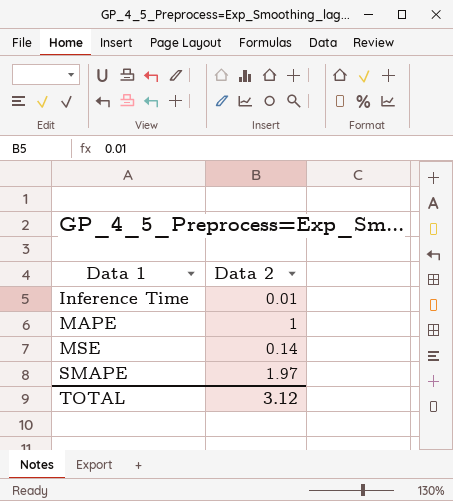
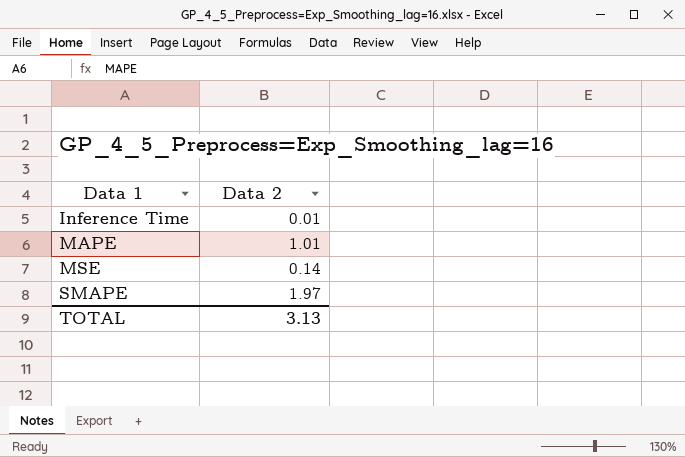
MAPE | Data 2: 1 -> 1.01
TOTAL | Data 2: 3.12 -> 3.13

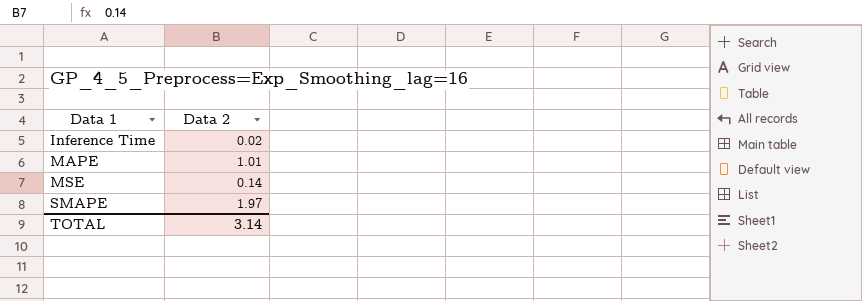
Inference Time | Data 2: 0.01 -> 0.02
TOTAL | Data 2: 3.13 -> 3.14

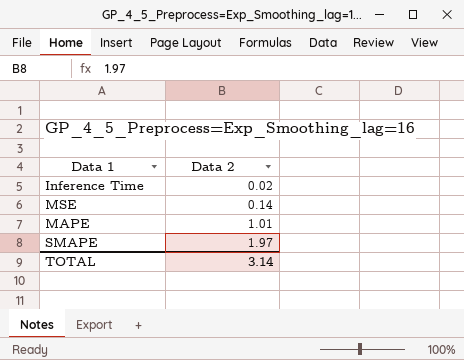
row order: Data 1 ascending -> Data 2 ascending

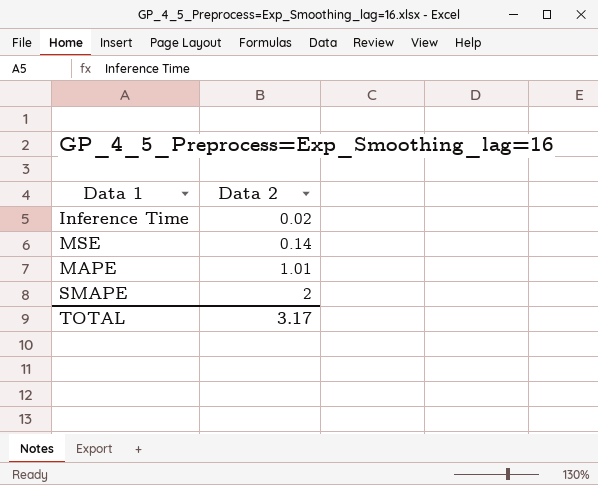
SMAPE | Data 2: 1.97 -> 2
TOTAL | Data 2: 3.14 -> 3.17

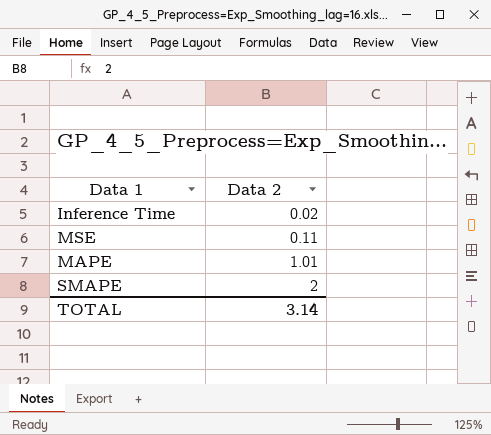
MSE | Data 2: 0.14 -> 0.11
TOTAL | Data 2: 3.17 -> 3.14

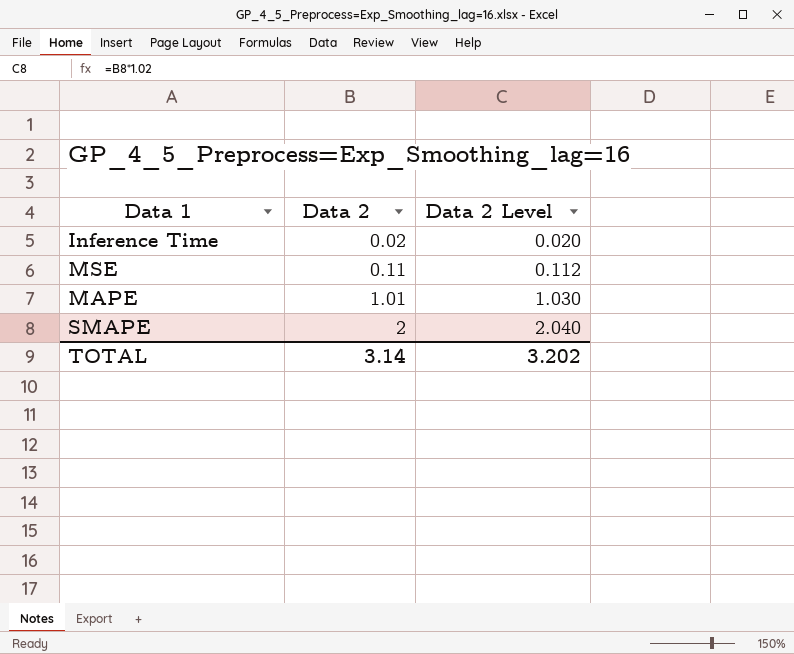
column Data 2 Level | formula: none -> [Data 2] * 1.02

